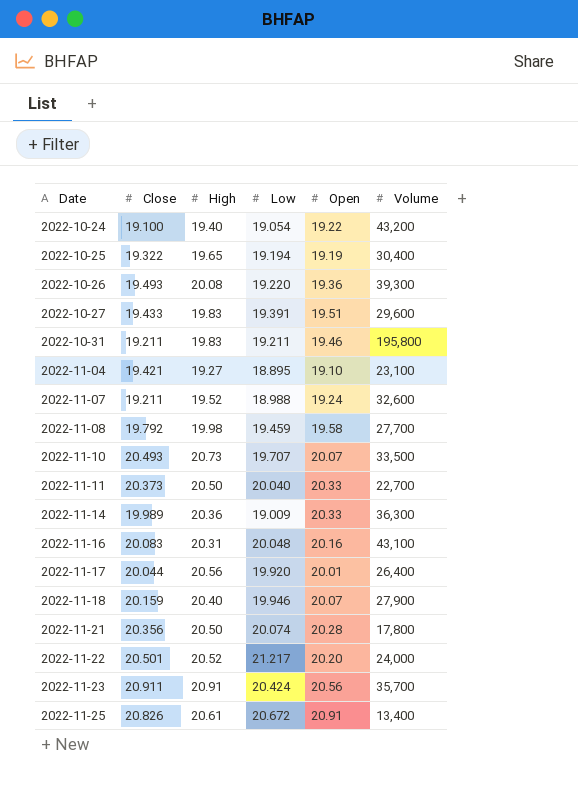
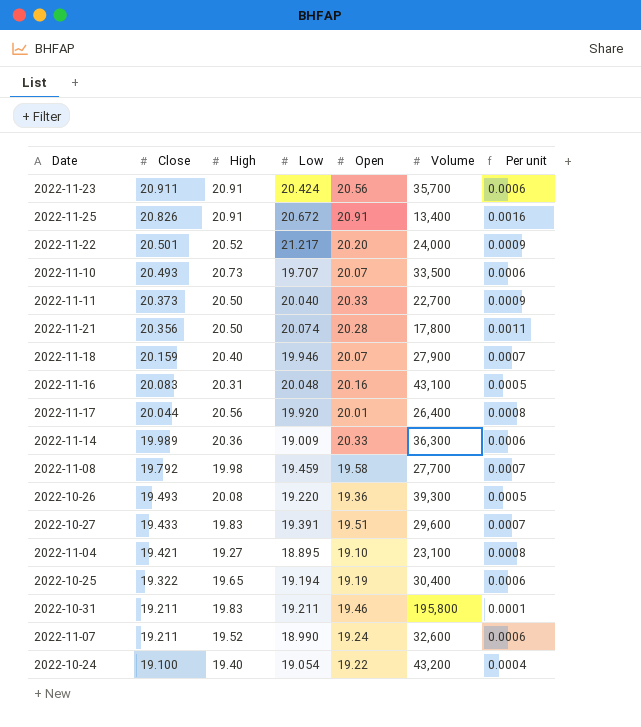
row order: Date ascending -> Close descending
column Per unit | formula: none -> [Close] / [Volume]
2022-11-25 | High: 20.61 -> 20.91
2022-11-07 | Low: 18.988 -> 18.990

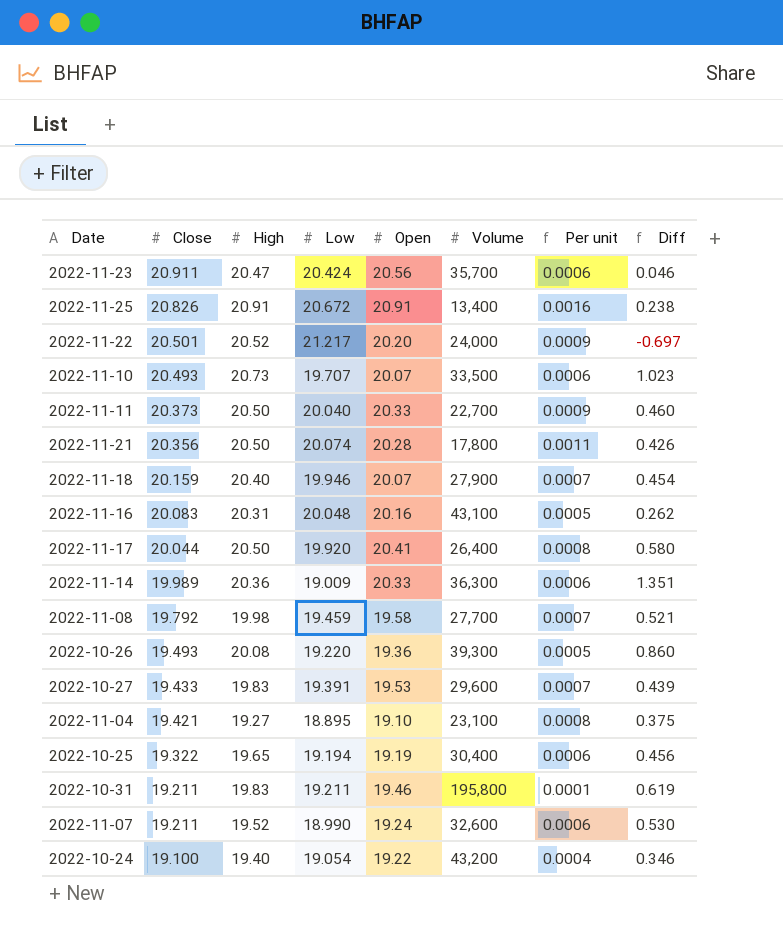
column Diff | formula: none -> [High] - [Low]
2022-11-23 | High: 20.91 -> 20.47
2022-11-17 | High: 20.56 -> 20.50
2022-11-17 | Open: 20.01 -> 20.41
2022-10-27 | Open: 19.51 -> 19.53

